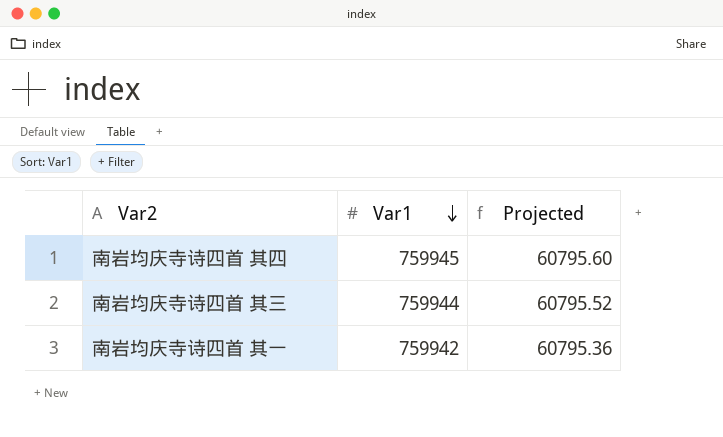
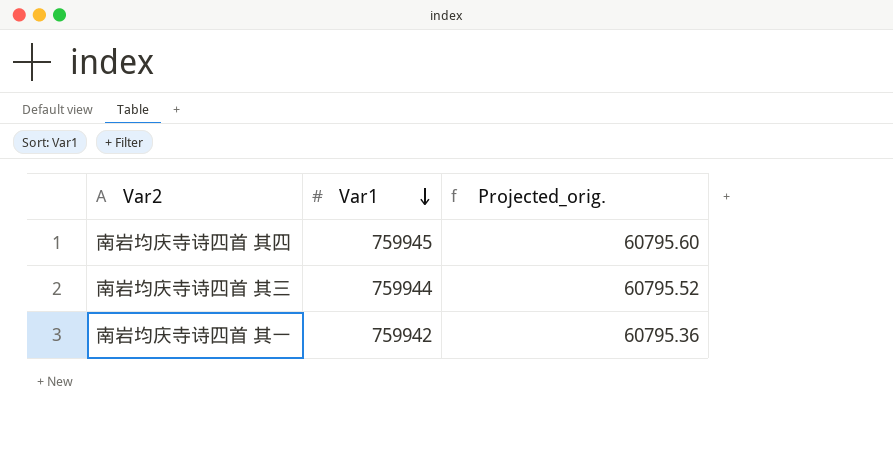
column name: Projected -> Projected_orig.

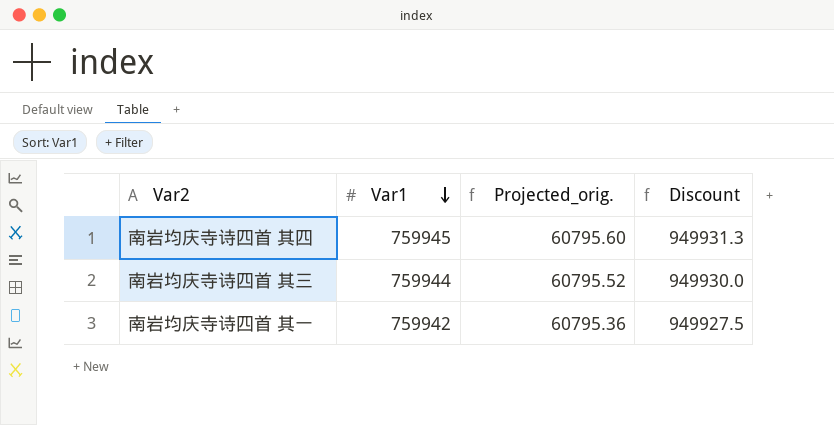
column Discount | formula: none -> [Var1] * 1.25

